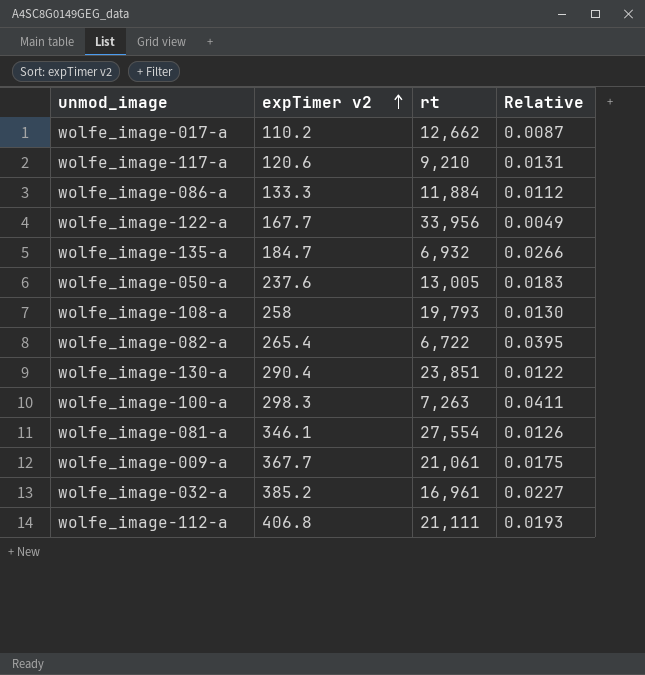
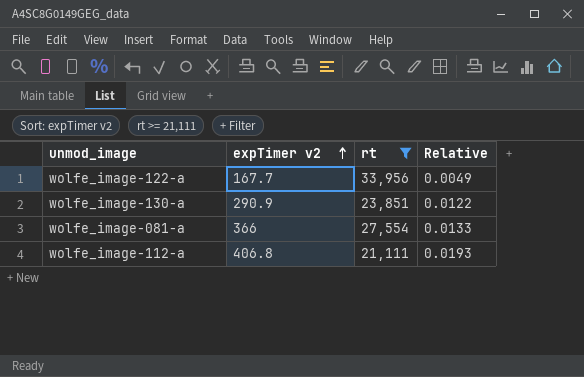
filter: none -> rt >= 21,111
wolfe_image-130-a | expTimer v2: 290.4 -> 290.9
wolfe_image-081-a | expTimer v2: 346.1 -> 366
wolfe_image-081-a | Relative: 0.0126 -> 0.0133

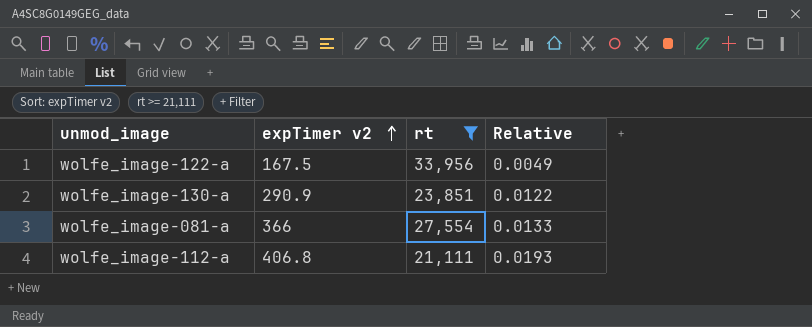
wolfe_image-122-a | expTimer v2: 167.7 -> 167.5

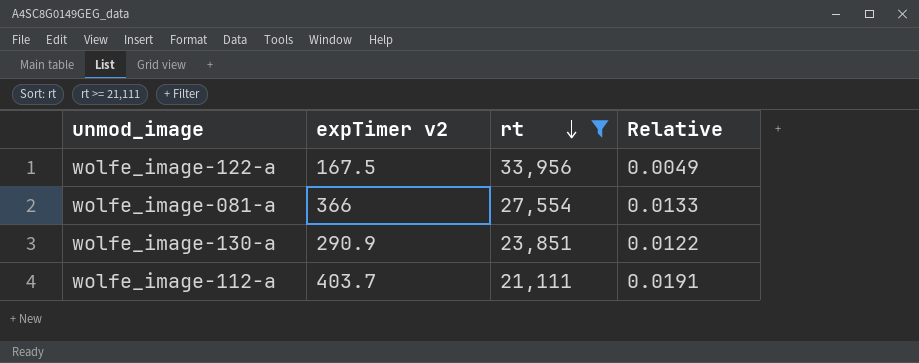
row order: expTimer v2 ascending -> rt descending
wolfe_image-112-a | expTimer v2: 406.8 -> 403.7
wolfe_image-112-a | Relative: 0.0193 -> 0.0191

